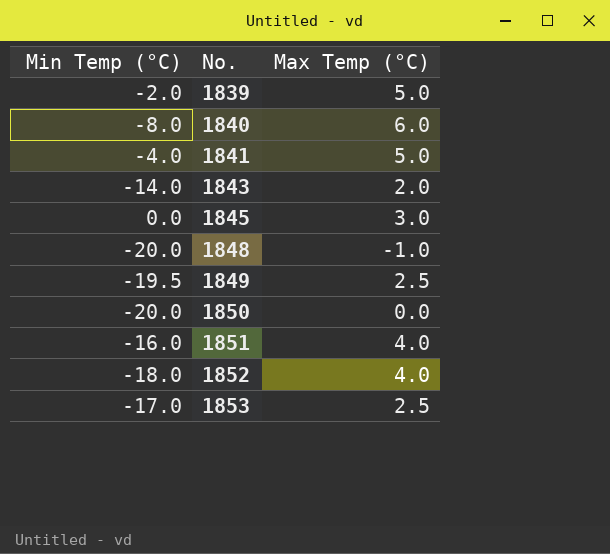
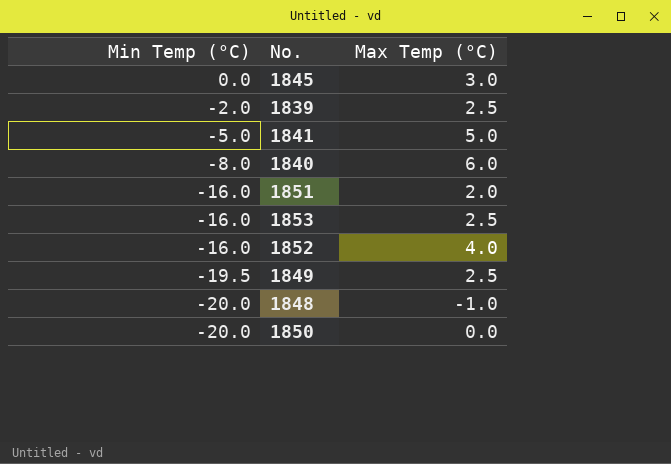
row order: No. ascending -> Min Temp (°C) descending
row 1843: -14.0 | 2.0 -> none
1839 | Max Temp (°C): 5.0 -> 2.5
1841 | Min Temp (°C): -4.0 -> -5.0
1851 | Max Temp (°C): 4.0 -> 2.0
1853 | Min Temp (°C): -17.0 -> -16.0
1852 | Min Temp (°C): -18.0 -> -16.0

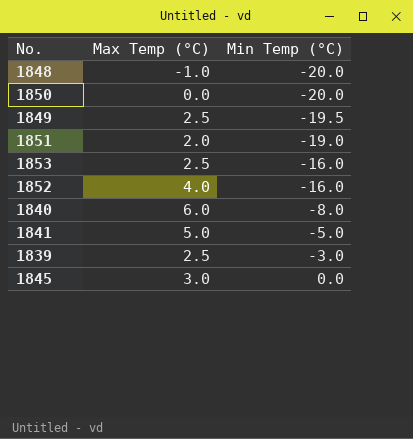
row order: Min Temp (°C) descending -> Min Temp (°C) ascending
column Min Temp (°C) | position: 1 -> 3
1851 | Min Temp (°C): -16.0 -> -19.0
1839 | Min Temp (°C): -2.0 -> -3.0

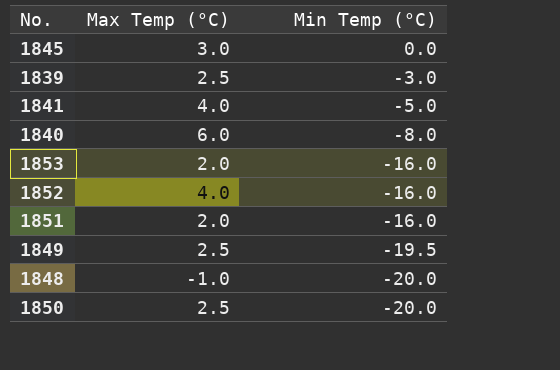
row order: Min Temp (°C) ascending -> Min Temp (°C) descending
1841 | Max Temp (°C): 5.0 -> 4.0
1853 | Max Temp (°C): 2.5 -> 2.0
1851 | Min Temp (°C): -19.0 -> -16.0
1850 | Max Temp (°C): 0.0 -> 2.5

